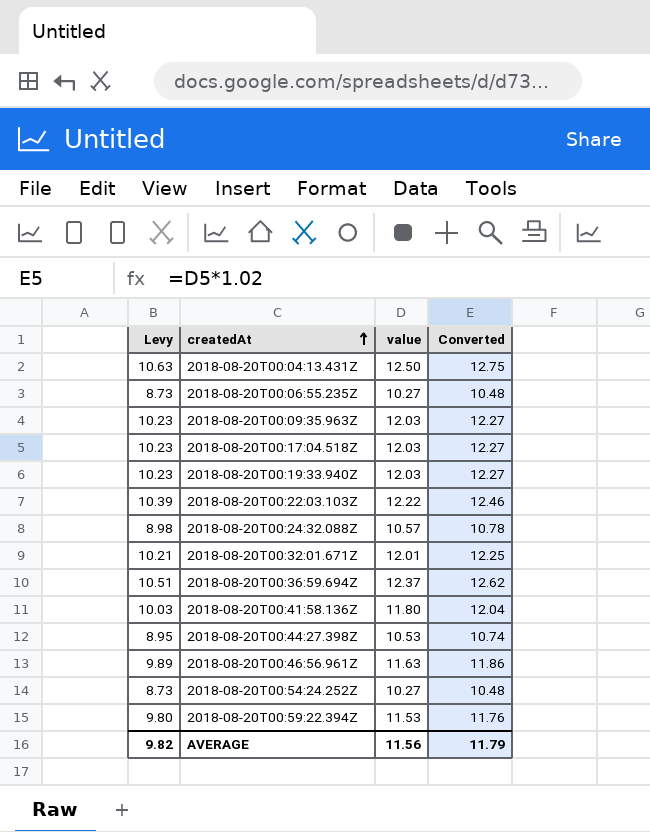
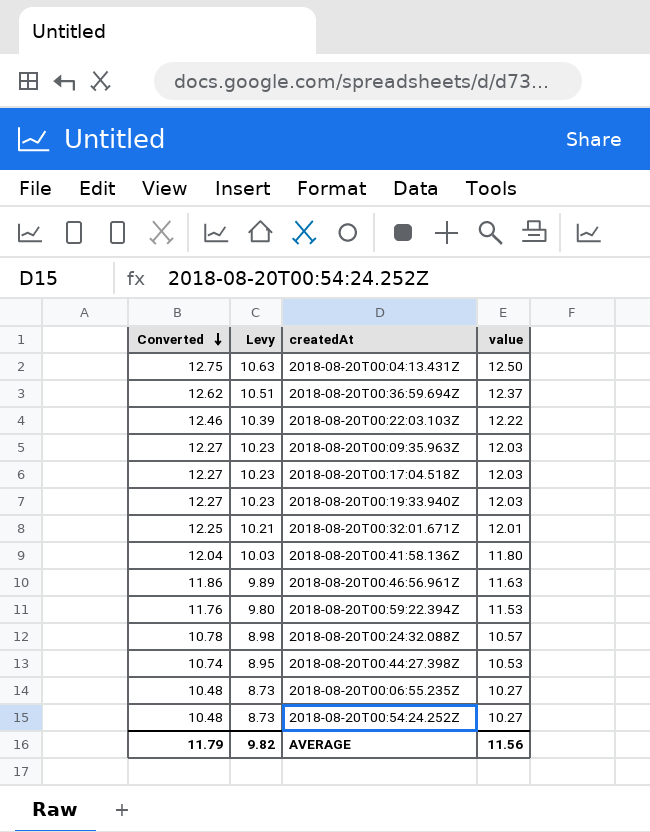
row order: createdAt ascending -> Converted descending
column Converted | position: 4 -> 1

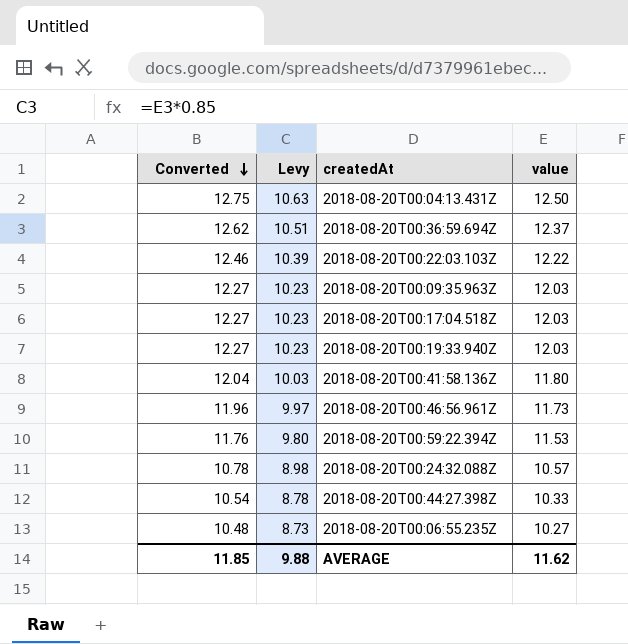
row 2018-08-20T00:32:01.671Z: 12.25 | 10.21 | 12.01 -> none
row 2018-08-20T00:54:24.252Z: 10.48 | 8.73 | 10.27 -> none
2018-08-20T00:46:56.961Z | Converted: 11.86 -> 11.96
2018-08-20T00:46:56.961Z | Levy: 9.89 -> 9.97
2018-08-20T00:46:56.961Z | value: 11.63 -> 11.73
2018-08-20T00:44:27.398Z | Converted: 10.74 -> 10.54
2018-08-20T00:44:27.398Z | Levy: 8.95 -> 8.78
2018-08-20T00:44:27.398Z | value: 10.53 -> 10.33
AVERAGE | Converted: 11.79 -> 11.85
AVERAGE | Levy: 9.82 -> 9.88
AVERAGE | value: 11.56 -> 11.62

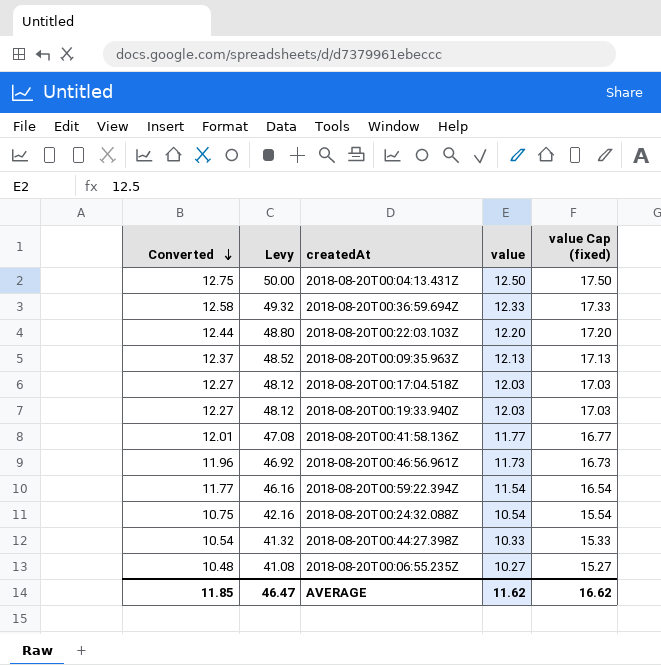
column Levy | formula: [value] * 0.85 -> [value] * 4
column value Cap (fixed) | formula: none -> [value] + 5
2018-08-20T00:36:59.694Z | Converted: 12.62 -> 12.58
2018-08-20T00:36:59.694Z | value: 12.37 -> 12.33
2018-08-20T00:22:03.103Z | Converted: 12.46 -> 12.44
2018-08-20T00:22:03.103Z | value: 12.22 -> 12.20
2018-08-20T00:09:35.963Z | Converted: 12.27 -> 12.37
2018-08-20T00:09:35.963Z | value: 12.03 -> 12.13
2018-08-20T00:41:58.136Z | Converted: 12.04 -> 12.01
2018-08-20T00:41:58.136Z | value: 11.80 -> 11.77
2018-08-20T00:59:22.394Z | Converted: 11.76 -> 11.77
2018-08-20T00:59:22.394Z | value: 11.53 -> 11.54
2018-08-20T00:24:32.088Z | Converted: 10.78 -> 10.75
2018-08-20T00:24:32.088Z | value: 10.57 -> 10.54
AVERAGE | Levy: 9.88 -> 46.47

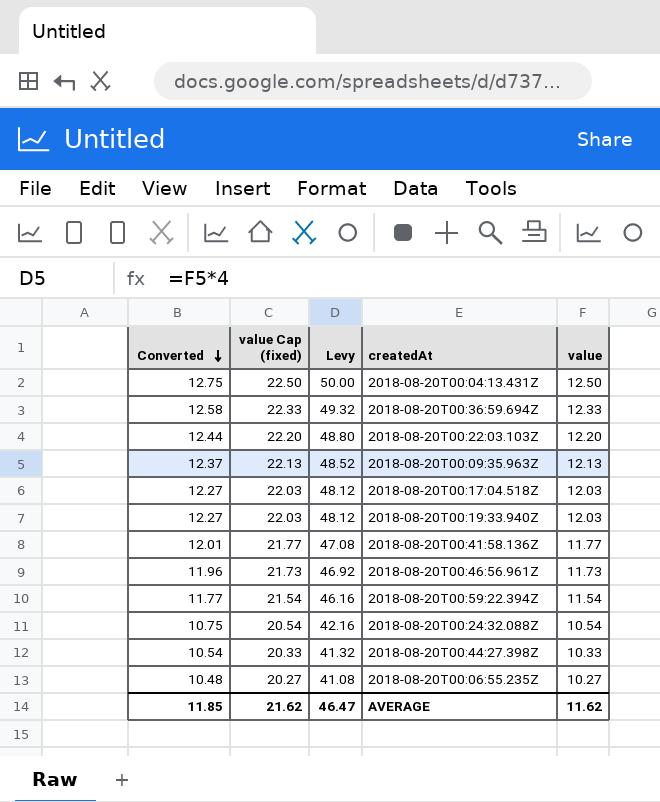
column value Cap (fixed) | formula: [value] + 5 -> [value] + 10
column value Cap (fixed) | position: 5 -> 2
AVERAGE | value Cap (fixed): 16.62 -> 21.62

